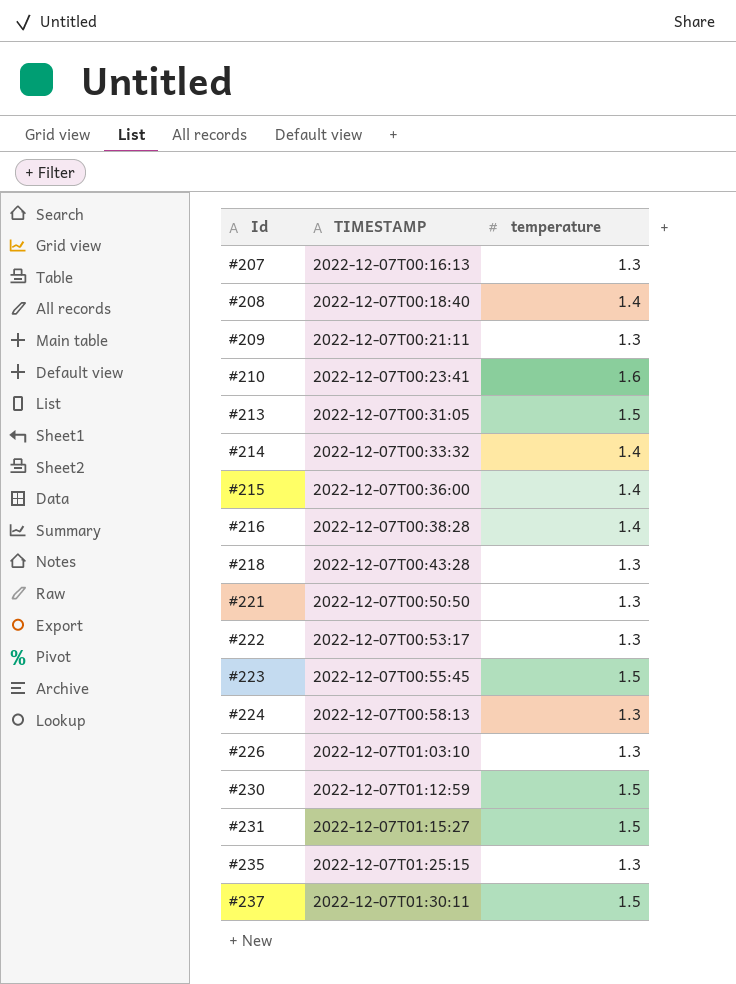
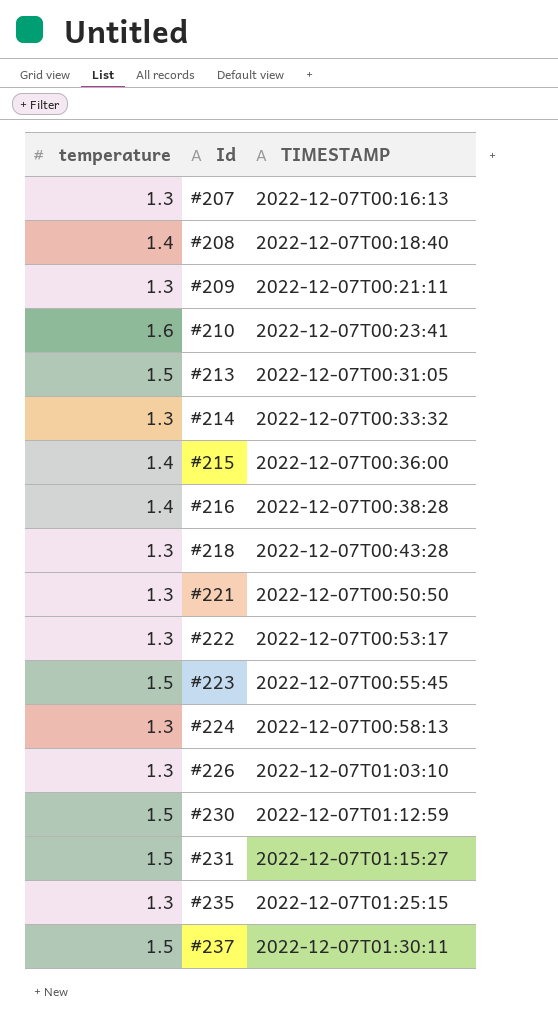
column temperature | position: 3 -> 1
#214 | temperature: 1.4 -> 1.3

